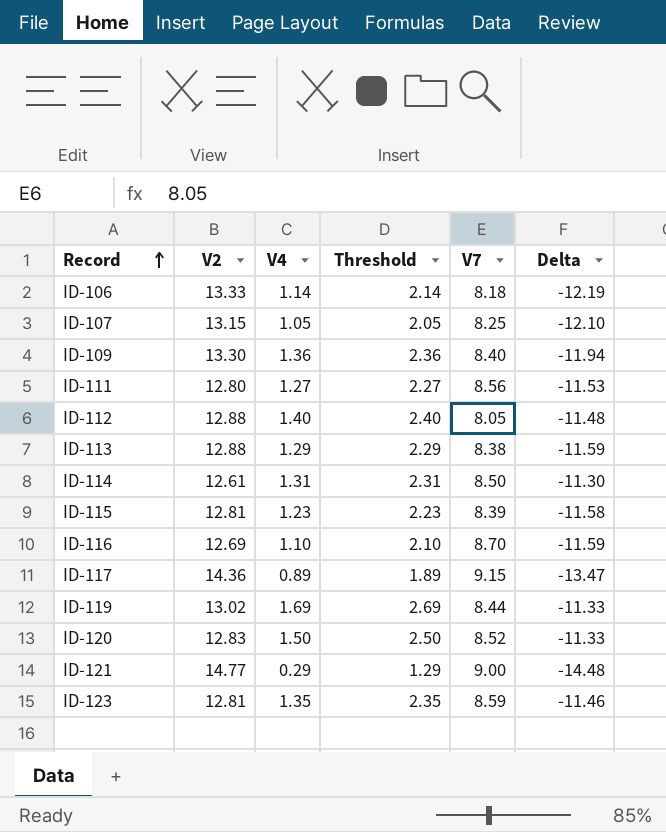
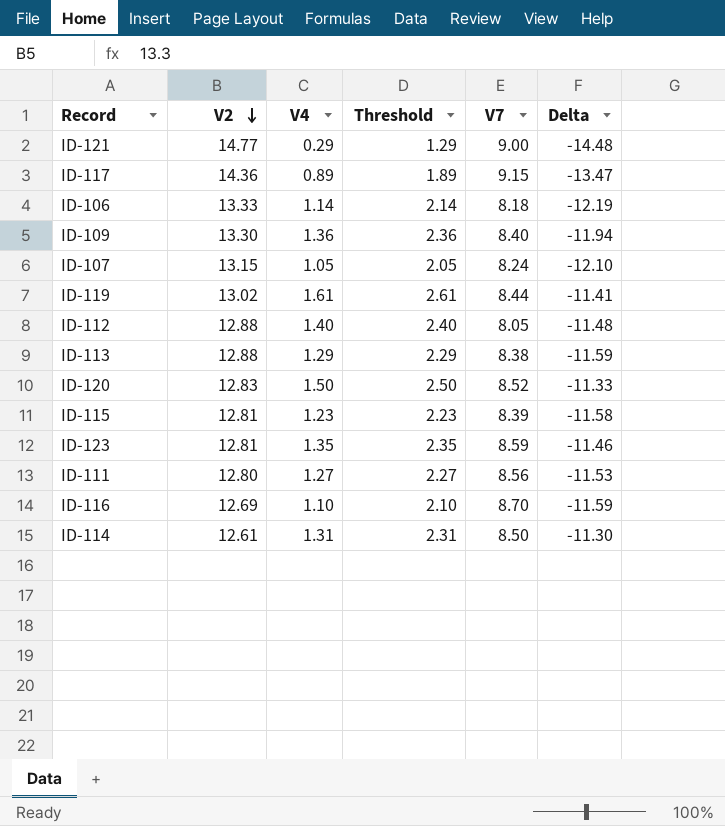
row order: Record ascending -> V2 descending
ID-107 | V7: 8.25 -> 8.24
ID-119 | V4: 1.69 -> 1.61
ID-119 | Threshold: 2.69 -> 2.61
ID-119 | Delta: -11.33 -> -11.41

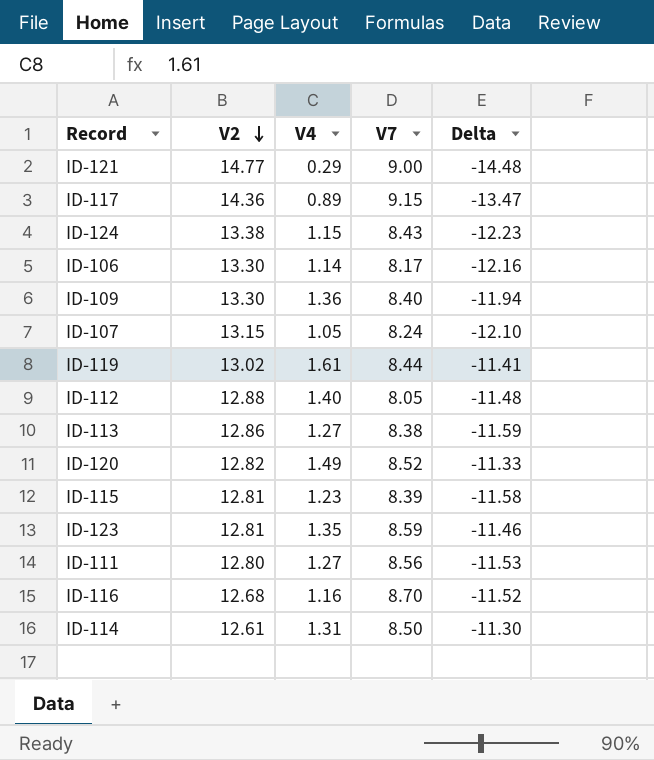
column Threshold | formula: [V4] + 1 -> none
row ID-124: none -> 13.38 | 1.15 | 8.43 | -12.23
ID-106 | V2: 13.33 -> 13.30
ID-106 | V7: 8.18 -> 8.17
ID-106 | Delta: -12.19 -> -12.16
ID-113 | V2: 12.88 -> 12.86
ID-113 | V4: 1.29 -> 1.27
ID-120 | V2: 12.83 -> 12.82
ID-120 | V4: 1.50 -> 1.49
ID-116 | V2: 12.69 -> 12.68
ID-116 | V4: 1.10 -> 1.16
ID-116 | Delta: -11.59 -> -11.52

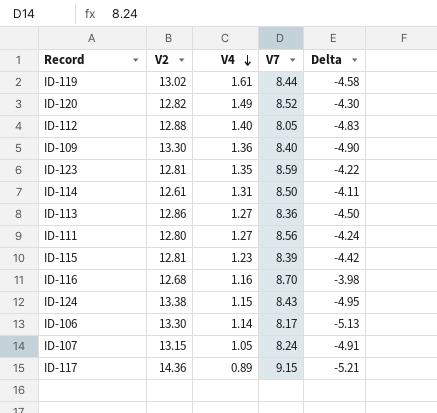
row order: V2 descending -> V4 descending
column Delta | formula: [V4] - [V2] -> [V7] - [V2]
row ID-121: 14.77 | 0.29 | 9.00 | -14.48 -> none
ID-113 | V7: 8.38 -> 8.36

